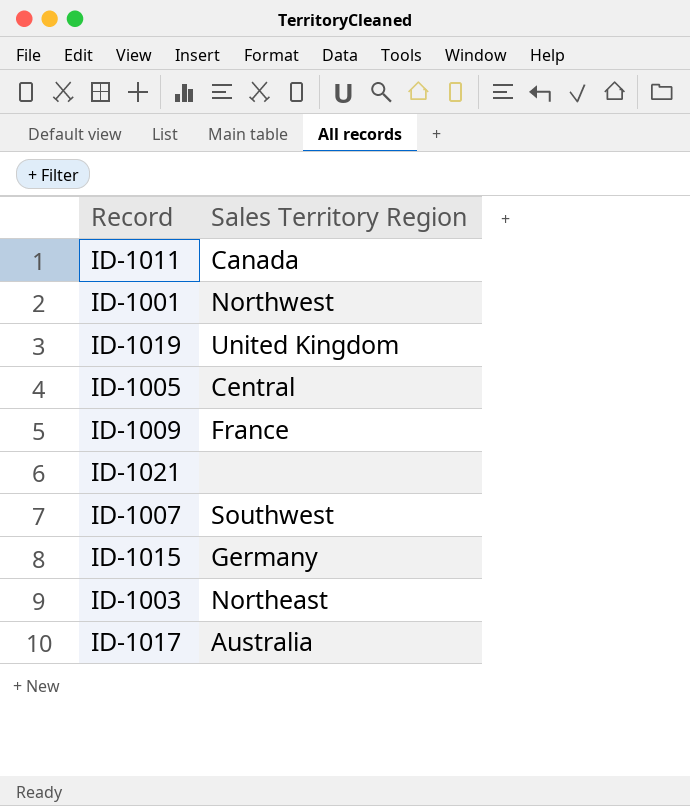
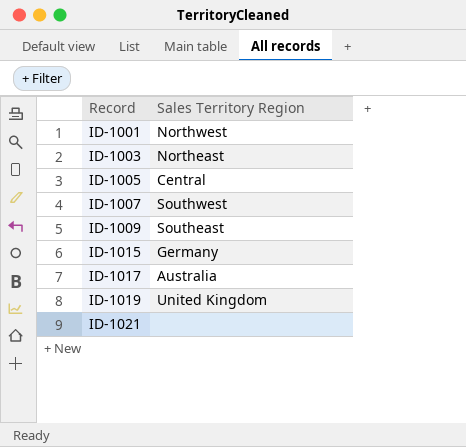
row order: none -> Record ascending
row ID-1011: Canada -> none
ID-1009 | Sales Territory Region: France -> Southeast

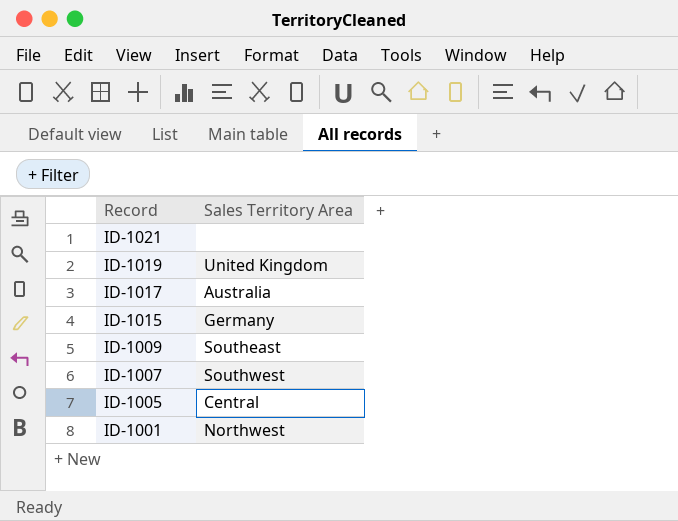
row order: Record ascending -> Record descending
column name: Sales Territory Region -> Sales Territory Area
row ID-1003: Northeast -> none

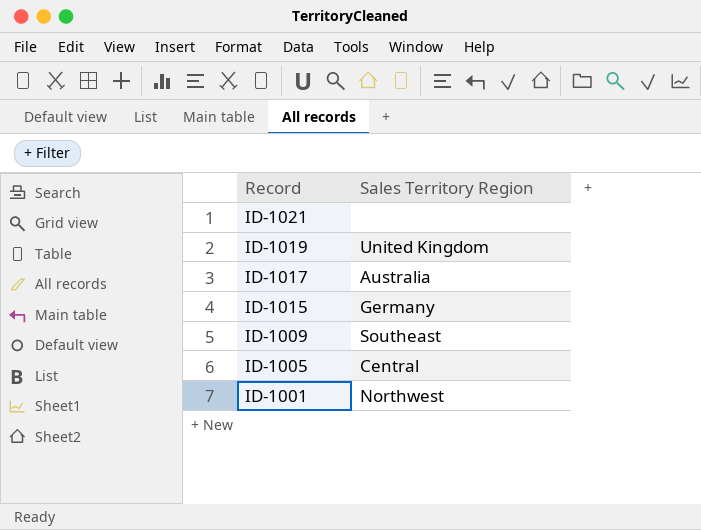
column name: Sales Territory Area -> Sales Territory Region
row ID-1007: Southwest -> none

